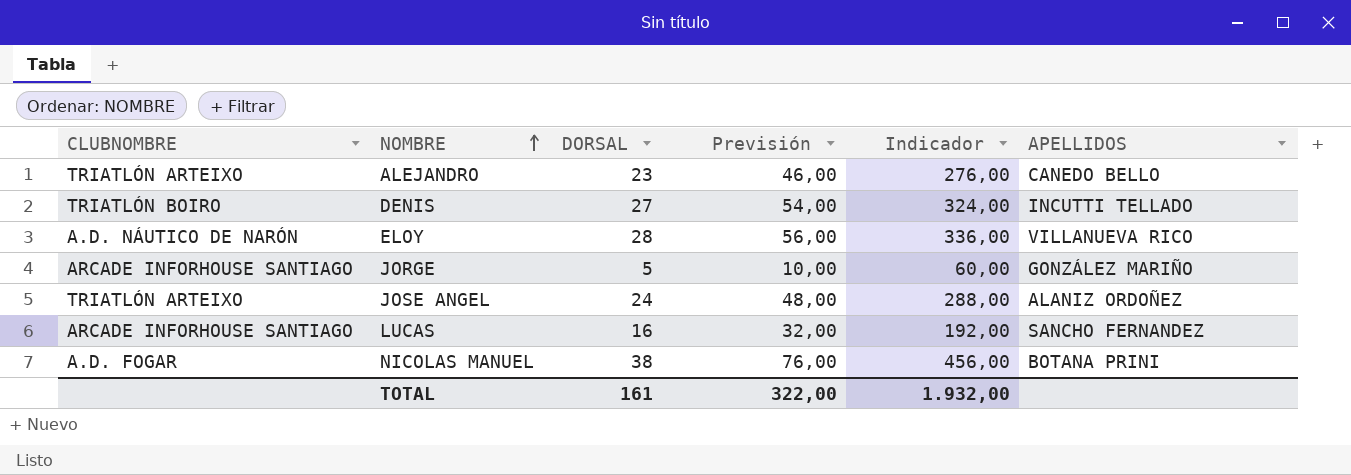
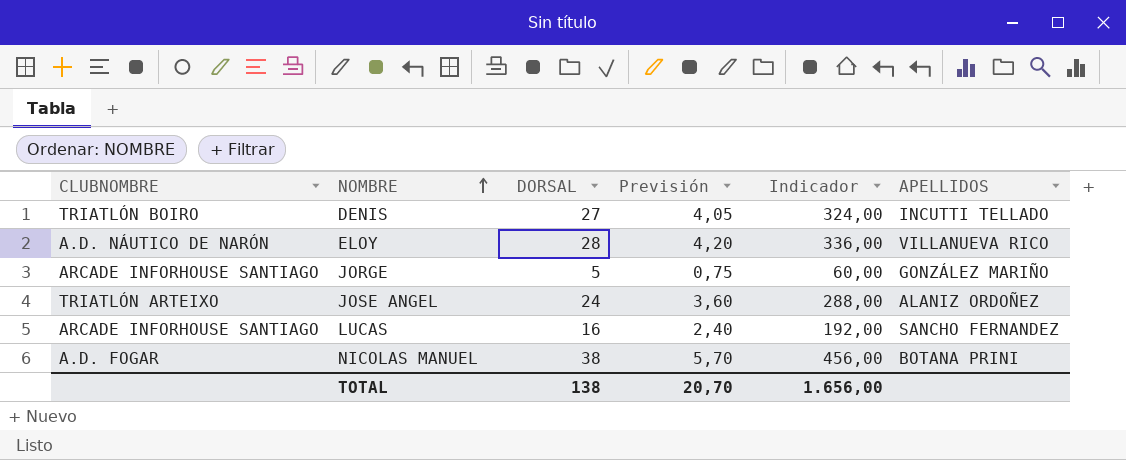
column Previsión | formula: [DORSAL] * 2 -> [DORSAL] * 0,15
row ALEJANDRO: TRIATLÓN ARTEIXO | 23 | 46,00 | 276,00 | CANEDO BELLO -> none
TOTAL | DORSAL: 161 -> 138
TOTAL | Previsión: 322,00 -> 20,70
TOTAL | Indicador: 1.932,00 -> 1.656,00

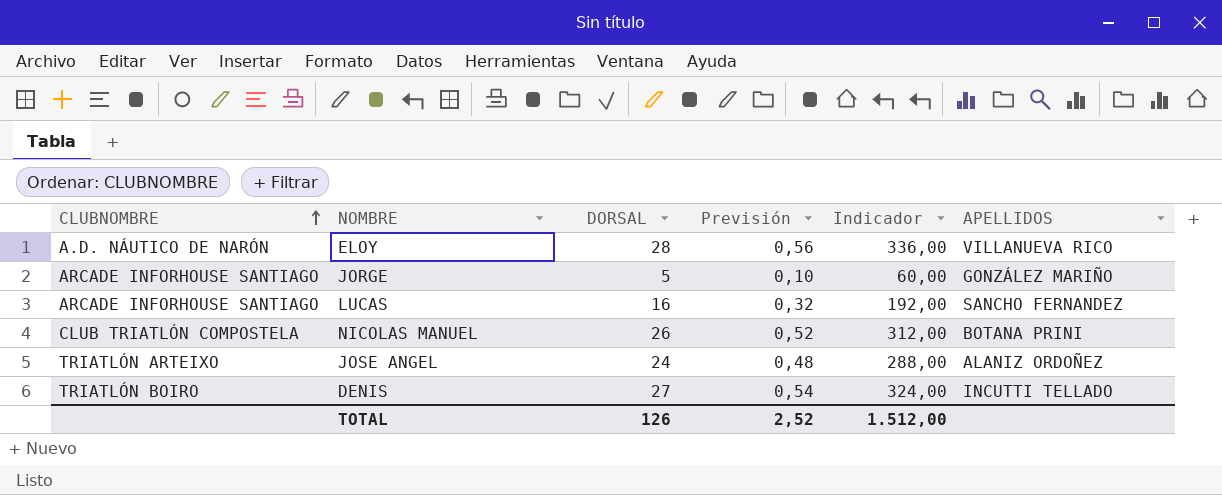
row order: NOMBRE ascending -> CLUBNOMBRE ascending
column Previsión | formula: [DORSAL] * 0,15 -> [DORSAL] * 0,02
NICOLAS MANUEL | CLUBNOMBRE: A.D. FOGAR -> CLUB TRIATLÓN COMPOSTELA
NICOLAS MANUEL | DORSAL: 38 -> 26
NICOLAS MANUEL | Indicador: 456,00 -> 312,00
TOTAL | DORSAL: 138 -> 126
TOTAL | Previsión: 20,70 -> 2,52
TOTAL | Indicador: 1.656,00 -> 1.512,00

